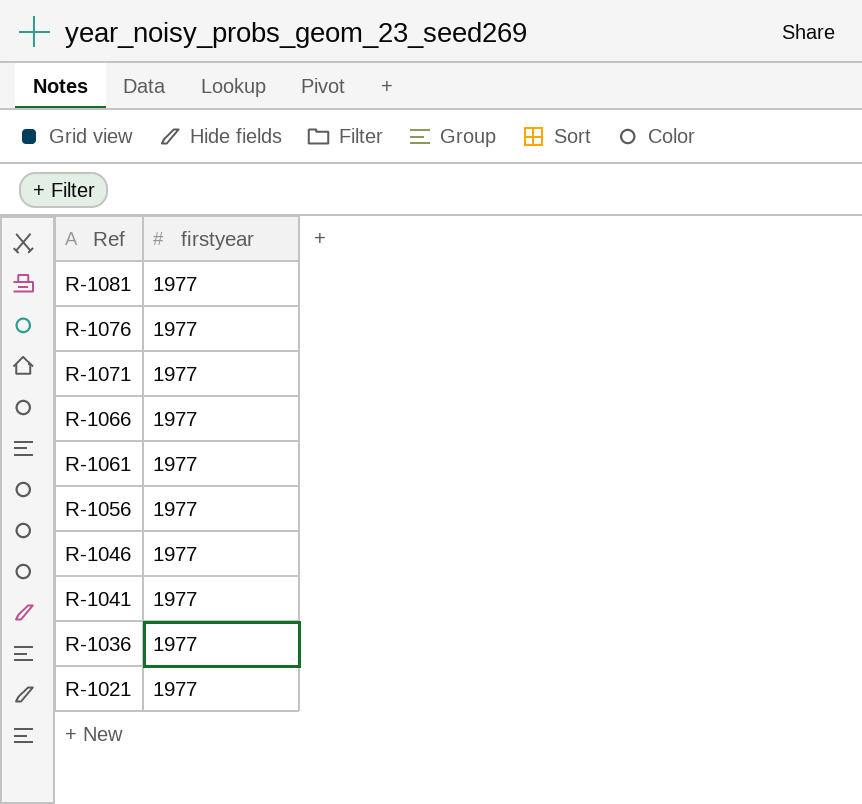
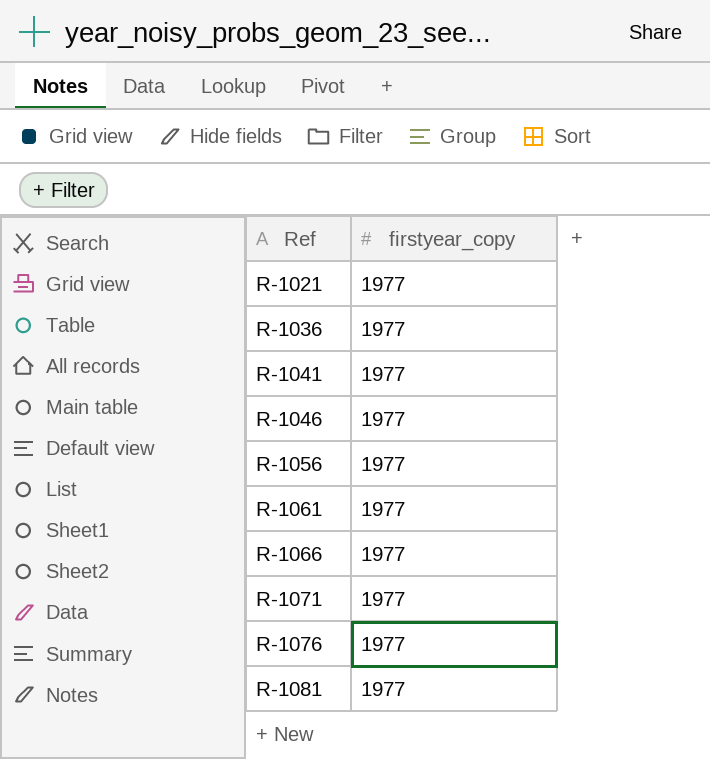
row order: Ref descending -> Ref ascending
column name: firstyear -> firstyear_copy

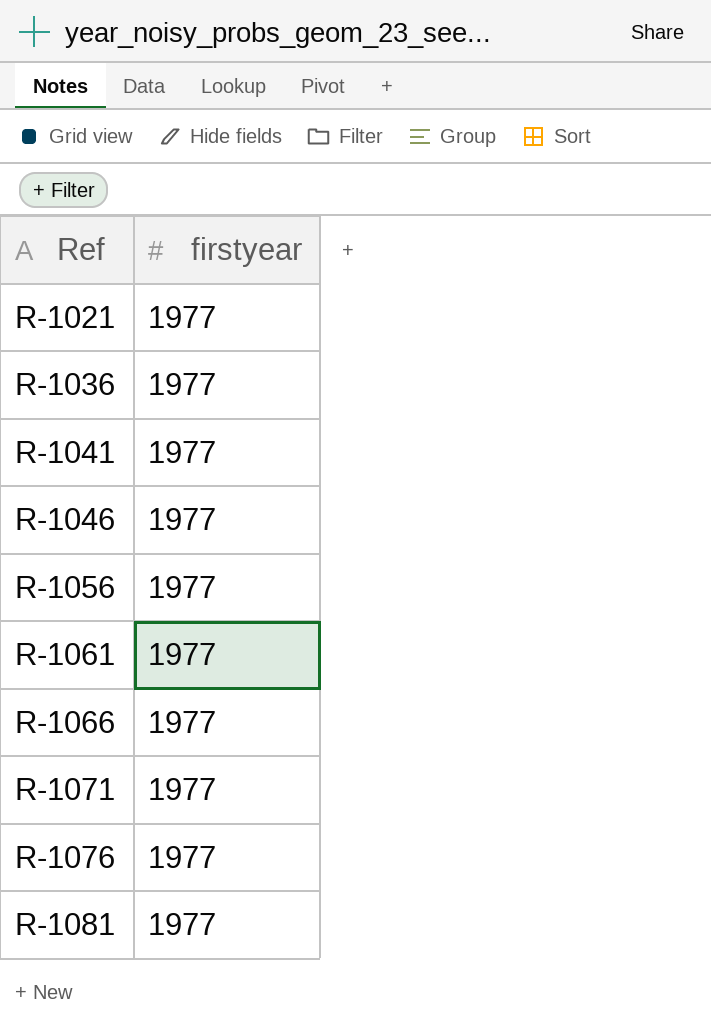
column name: firstyear_copy -> firstyear

